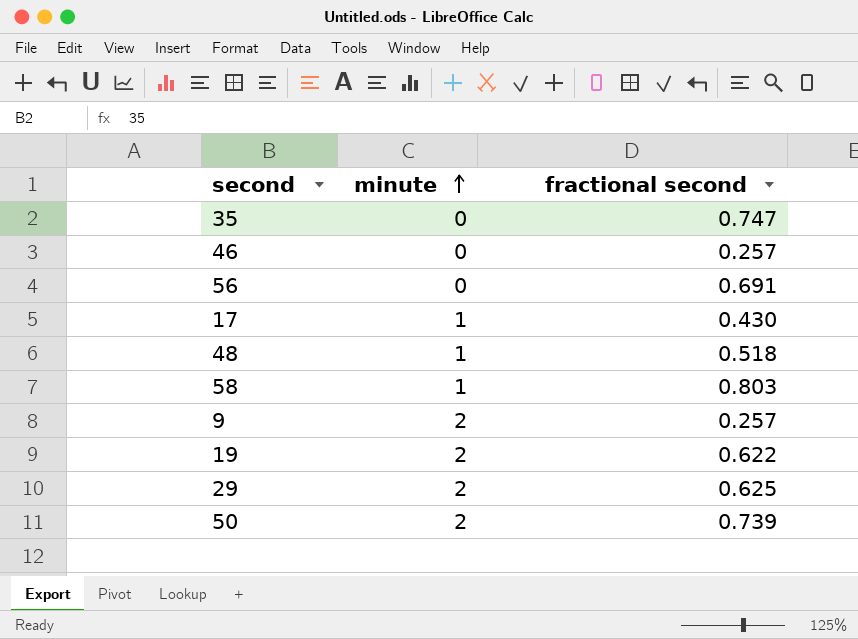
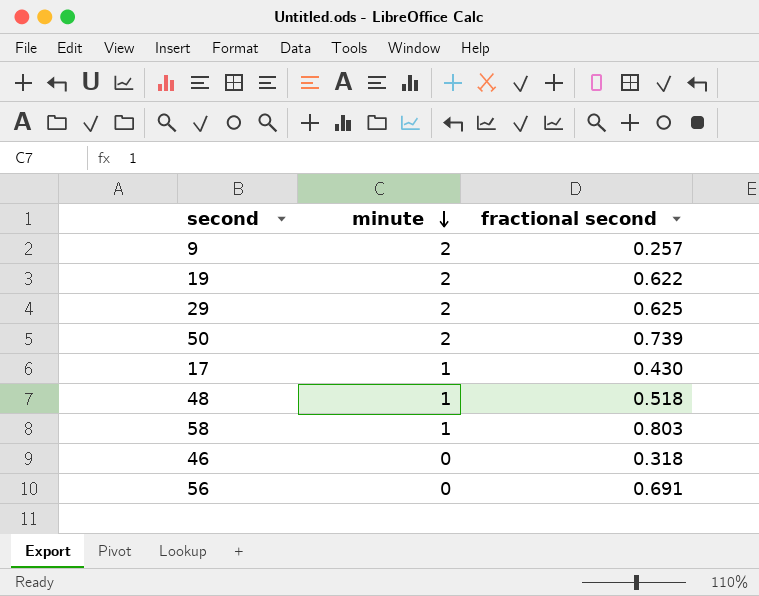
row order: minute ascending -> minute descending
row 35: 0 | 0.747 -> none
46 | fractional second: 0.257 -> 0.318

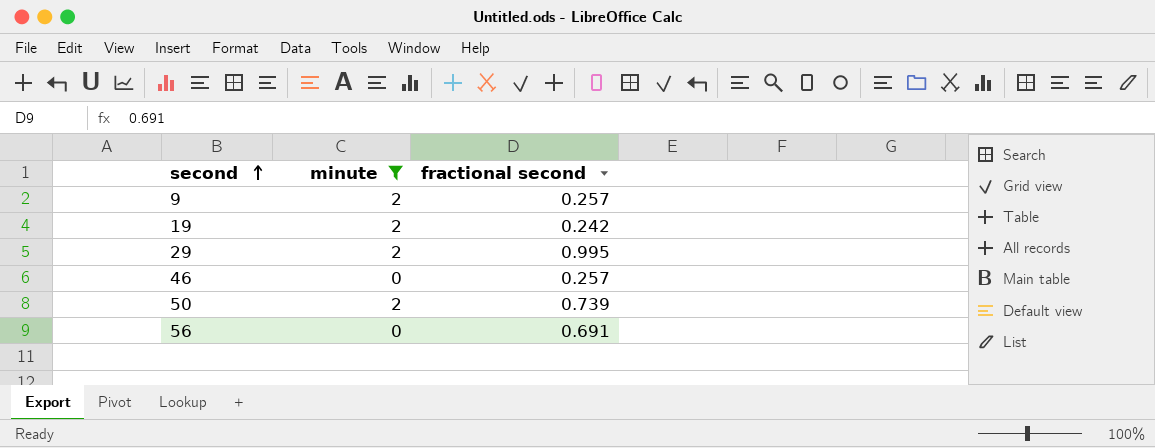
filter: none -> minute != 1
row order: minute descending -> second ascending
19 | fractional second: 0.622 -> 0.242
29 | fractional second: 0.625 -> 0.995
46 | fractional second: 0.318 -> 0.257

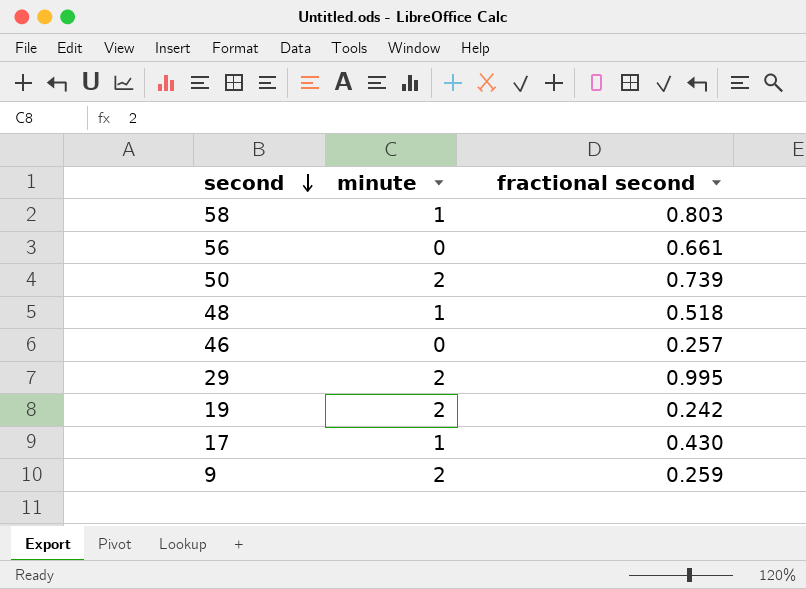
filter: minute != 1 -> none
row order: second ascending -> second descending
56 | fractional second: 0.691 -> 0.661
9 | fractional second: 0.257 -> 0.259

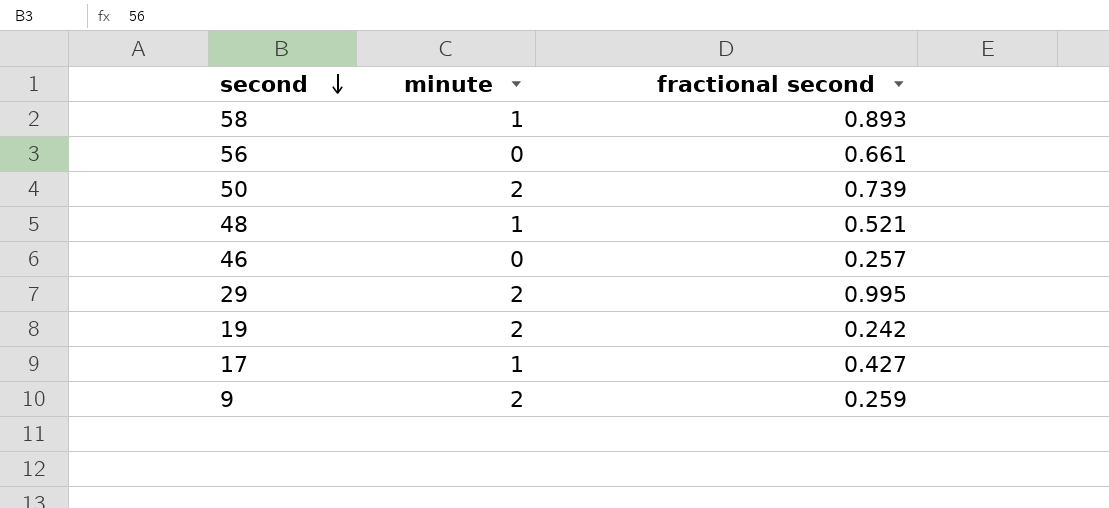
58 | fractional second: 0.803 -> 0.893
48 | fractional second: 0.518 -> 0.521
17 | fractional second: 0.430 -> 0.427

